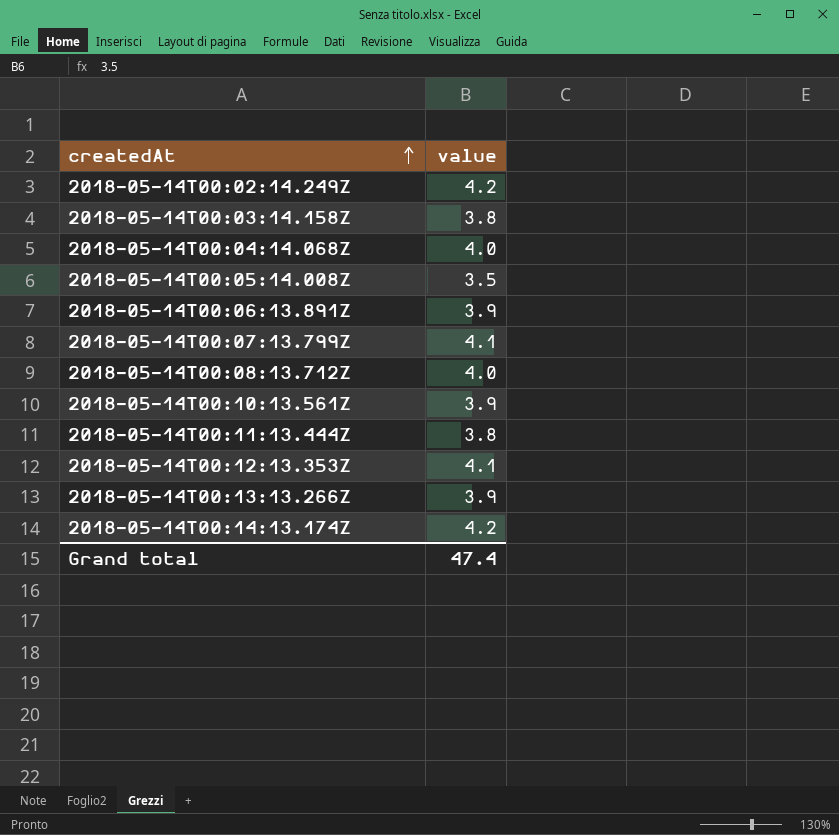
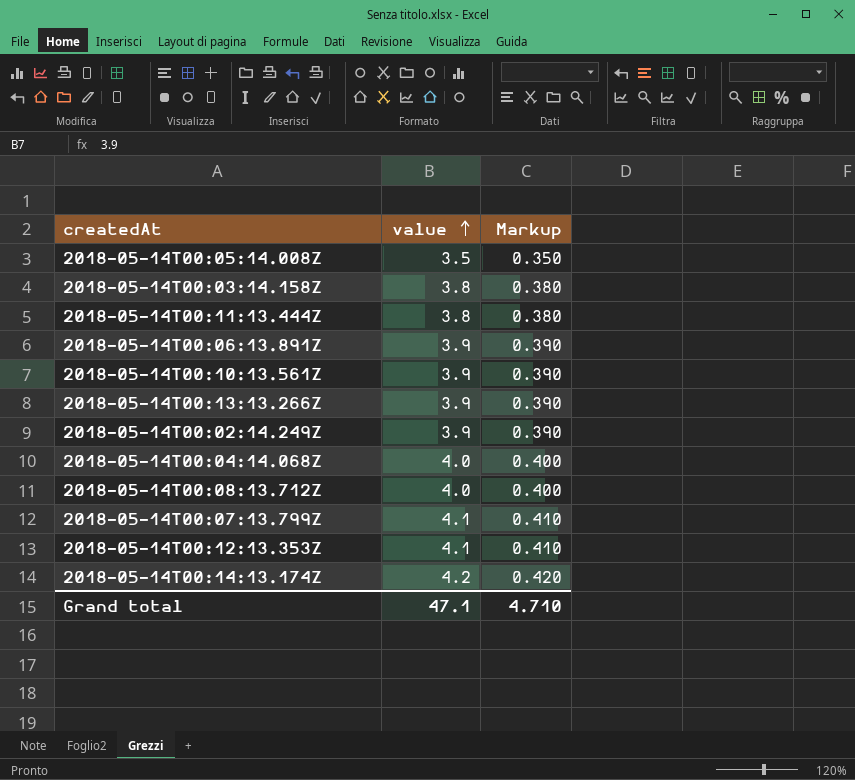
row order: createdAt ascending -> value ascending
column Markup | formula: none -> [value] * 0.1
2018-05-14T00:02:14.249Z | value: 4.2 -> 3.9
Grand total | value: 47.4 -> 47.1

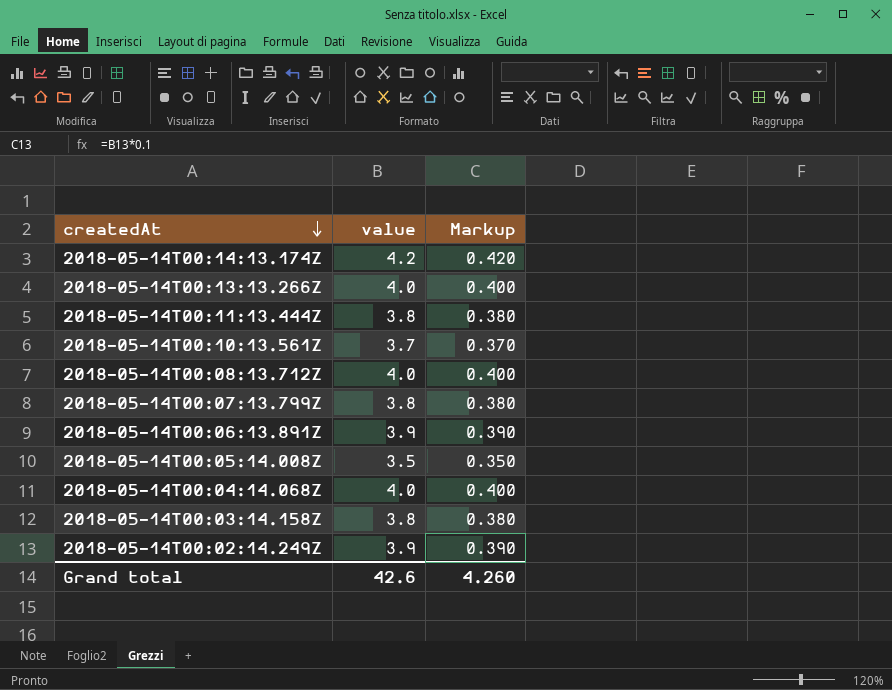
row order: value ascending -> createdAt descending
row 2018-05-14T00:12:13.353Z: 4.1 | 0.410 -> none
2018-05-14T00:13:13.266Z | value: 3.9 -> 4.0
2018-05-14T00:13:13.266Z | Markup: 0.390 -> 0.400
2018-05-14T00:10:13.561Z | value: 3.9 -> 3.7
2018-05-14T00:10:13.561Z | Markup: 0.390 -> 0.370
2018-05-14T00:07:13.799Z | value: 4.1 -> 3.8
2018-05-14T00:07:13.799Z | Markup: 0.410 -> 0.380
Grand total | value: 47.1 -> 42.6
Grand total | Markup: 4.710 -> 4.260

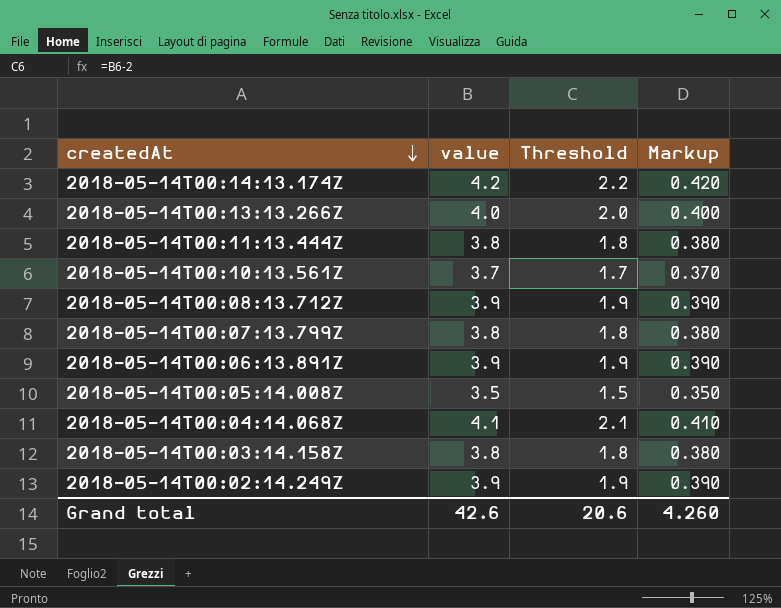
column Threshold | formula: none -> [value] - 2
2018-05-14T00:08:13.712Z | value: 4.0 -> 3.9
2018-05-14T00:08:13.712Z | Markup: 0.400 -> 0.390
2018-05-14T00:04:14.068Z | value: 4.0 -> 4.1
2018-05-14T00:04:14.068Z | Markup: 0.400 -> 0.410

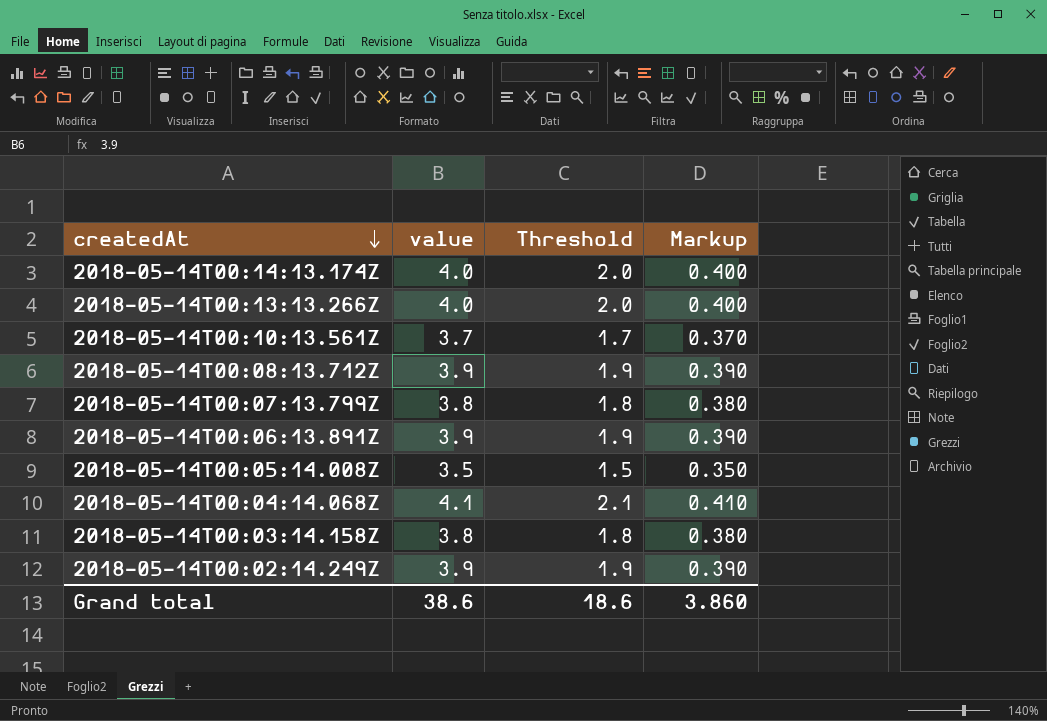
row 2018-05-14T00:11:13.444Z: 3.8 | 1.8 | 0.380 -> none
2018-05-14T00:14:13.174Z | value: 4.2 -> 4.0
2018-05-14T00:14:13.174Z | Threshold: 2.2 -> 2.0
2018-05-14T00:14:13.174Z | Markup: 0.420 -> 0.400
Grand total | value: 42.6 -> 38.6
Grand total | Threshold: 20.6 -> 18.6
Grand total | Markup: 4.260 -> 3.860

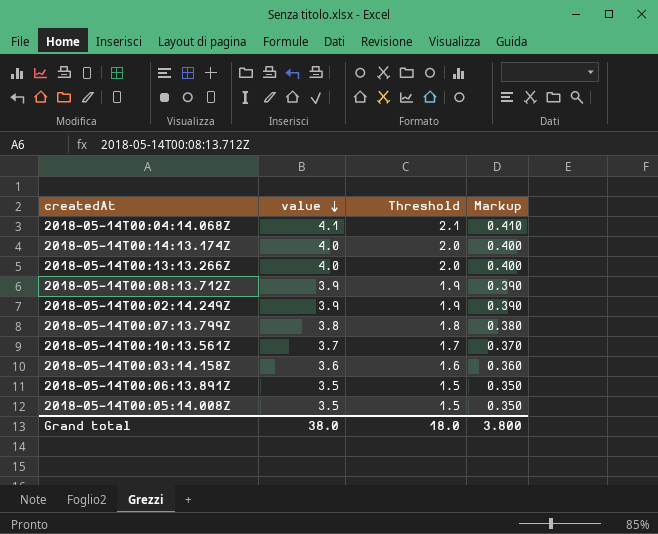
row order: createdAt descending -> value descending
2018-05-14T00:03:14.158Z | value: 3.8 -> 3.6
2018-05-14T00:03:14.158Z | Threshold: 1.8 -> 1.6
2018-05-14T00:03:14.158Z | Markup: 0.380 -> 0.360
2018-05-14T00:06:13.891Z | value: 3.9 -> 3.5
2018-05-14T00:06:13.891Z | Threshold: 1.9 -> 1.5
2018-05-14T00:06:13.891Z | Markup: 0.390 -> 0.350
Grand total | value: 38.6 -> 38.0
Grand total | Threshold: 18.6 -> 18.0
Grand total | Markup: 3.860 -> 3.800

